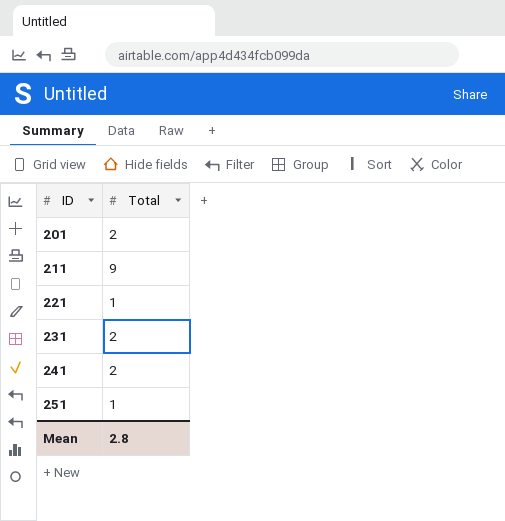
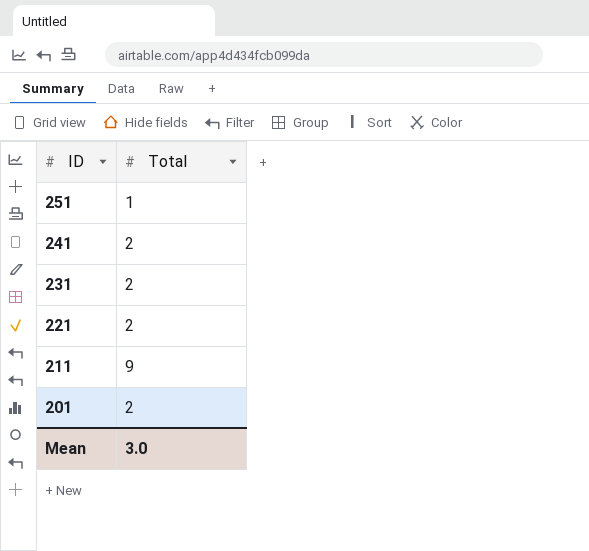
row order: ID ascending -> ID descending
221 | Total: 1 -> 2
Mean | Total: 2.8 -> 3.0

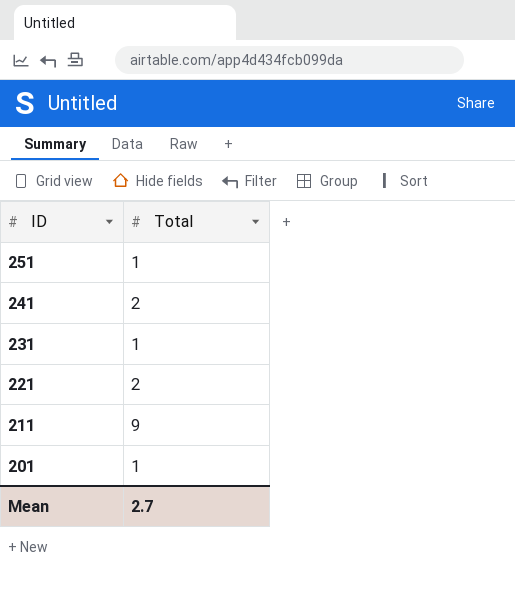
231 | Total: 2 -> 1
201 | Total: 2 -> 1
Mean | Total: 3.0 -> 2.7

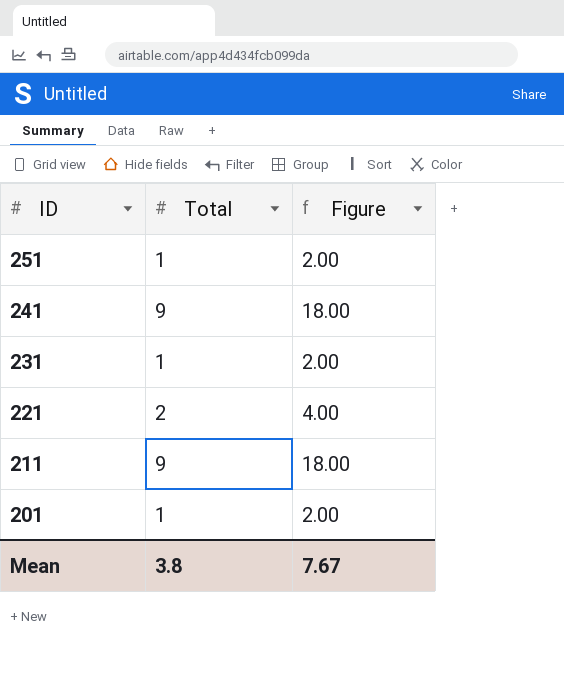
column Figure | formula: none -> [Total] * 2
241 | Total: 2 -> 9
Mean | Total: 2.7 -> 3.8

